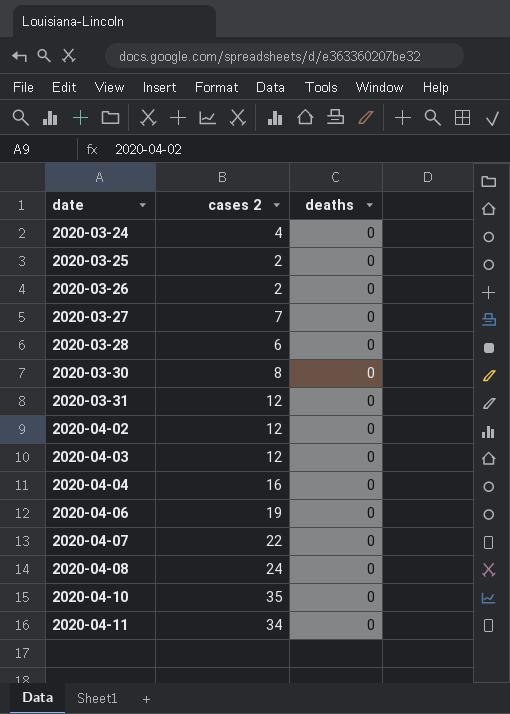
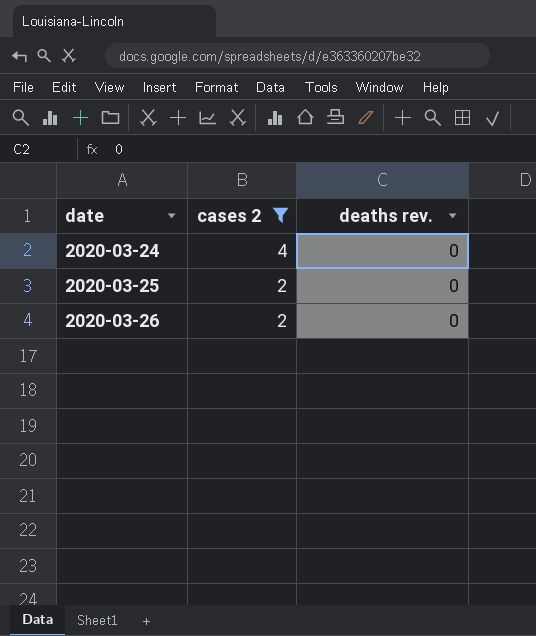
filter: none -> cases 2 <= 4
column name: deaths -> deaths rev.

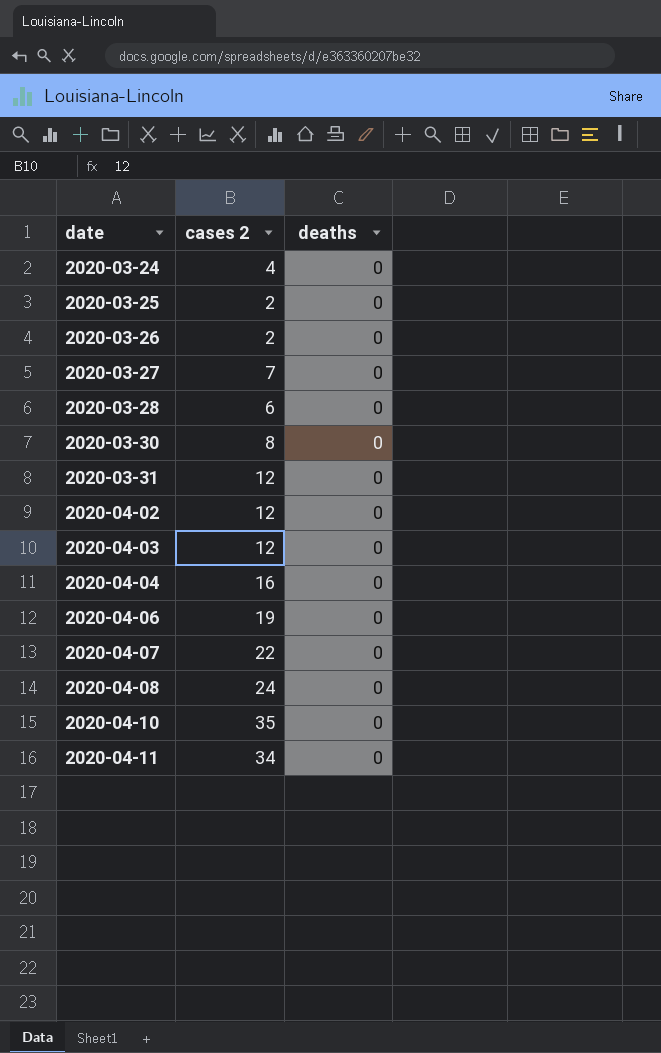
filter: cases 2 <= 4 -> none
column name: deaths rev. -> deaths

